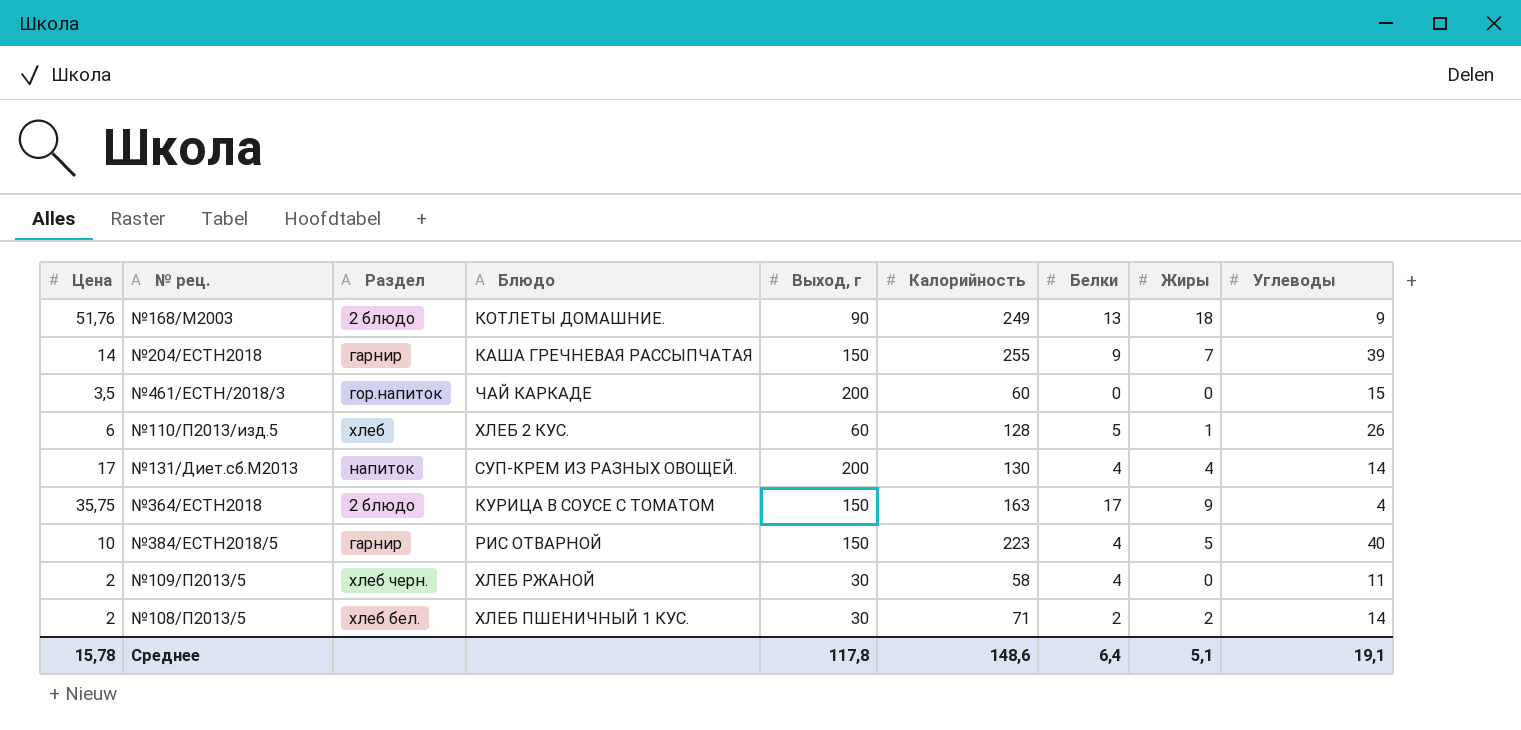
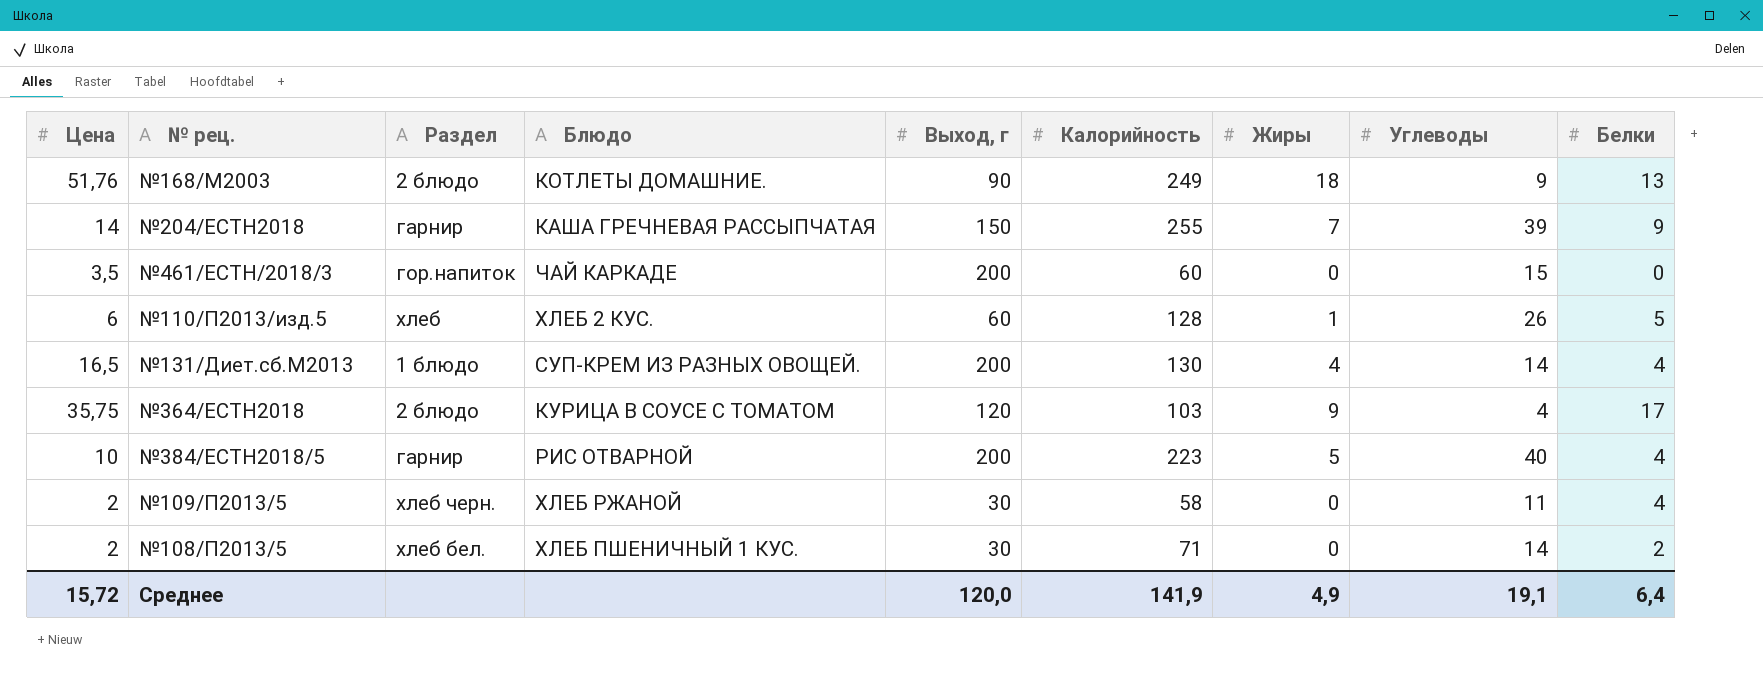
column Белки | position: 7 -> 9
№131/Диет.сб.М2013 | Цена: 17 -> 16,5
№131/Диет.сб.М2013 | Раздел: напиток -> 1 блюдо
№364/ЕСТН2018 | Выход, г: 150 -> 120
№364/ЕСТН2018 | Калорийность: 163 -> 103
№384/ЕСТН2018/5 | Выход, г: 150 -> 200
№108/П2013/5 | Жиры: 2 -> 0
Среднее | Цена: 15,78 -> 15,72
Среднее | Выход, г: 117,8 -> 120,0
Среднее | Калорийность: 148,6 -> 141,9
Среднее | Жиры: 5,1 -> 4,9

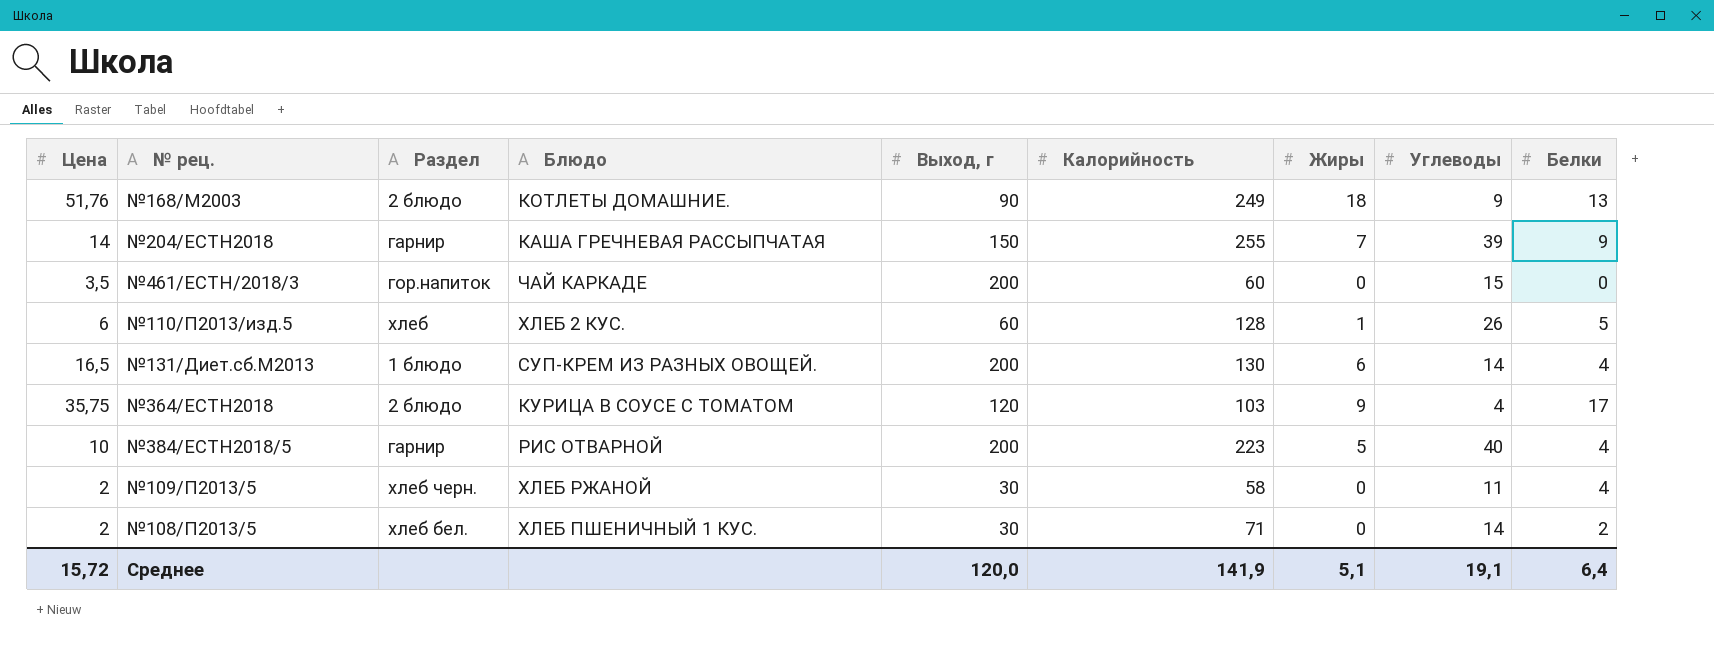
№131/Диет.сб.М2013 | Жиры: 4 -> 6
Среднее | Жиры: 4,9 -> 5,1

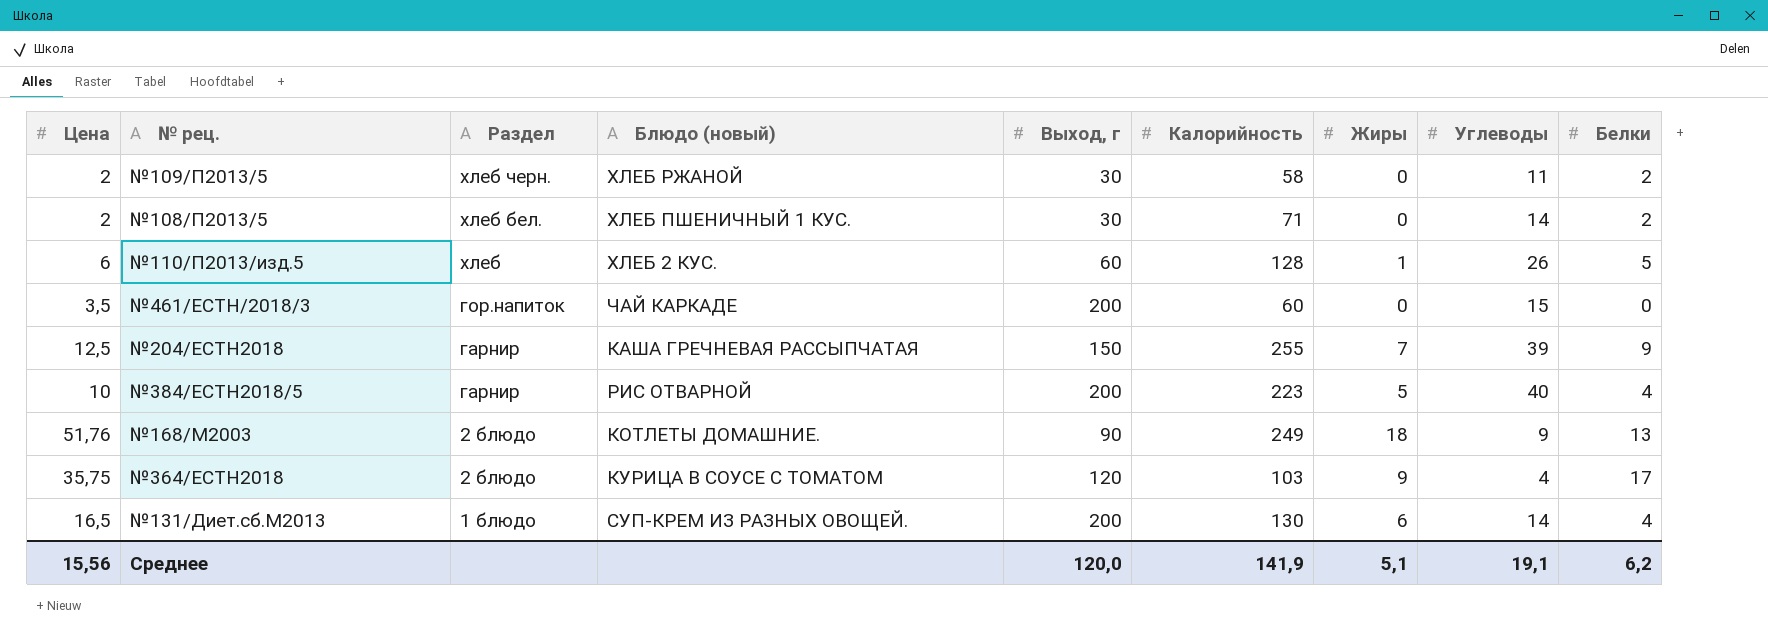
row order: none -> Раздел descending
column name: Блюдо -> Блюдо (новый)
№109/П2013/5 | Белки: 4 -> 2
№204/ЕСТН2018 | Цена: 14 -> 12,5
Среднее | Цена: 15,72 -> 15,56
Среднее | Белки: 6,4 -> 6,2

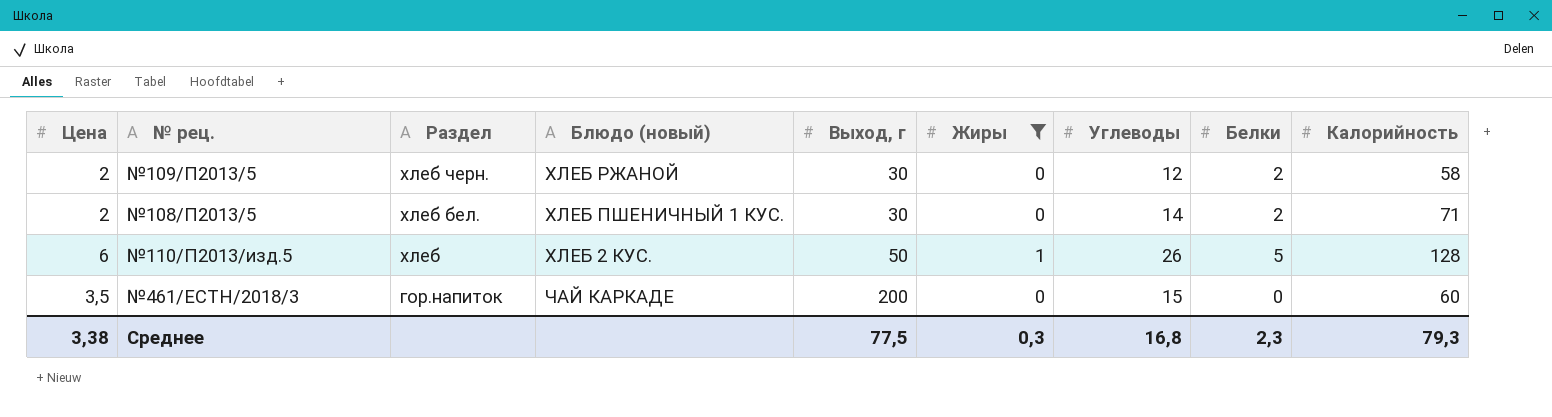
filter: none -> Жиры <= 1
column Калорийность | position: 6 -> 9
№109/П2013/5 | Углеводы: 11 -> 12
№110/П2013/изд.5 | Выход, г: 60 -> 50
Среднее | Цена: 15,56 -> 3,38
Среднее | Выход, г: 120,0 -> 77,5
Среднее | Жиры: 5,1 -> 0,3
Среднее | Углеводы: 19,1 -> 16,8
Среднее | Белки: 6,2 -> 2,3
Среднее | Калорийность: 141,9 -> 79,3

